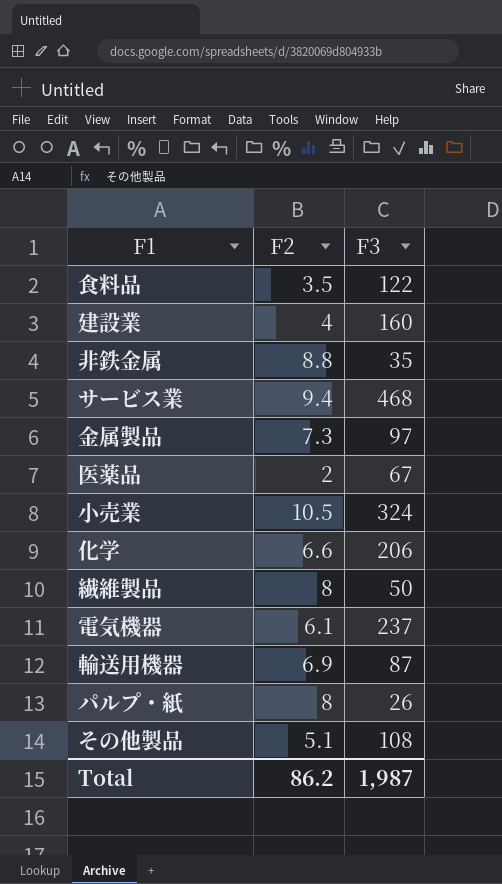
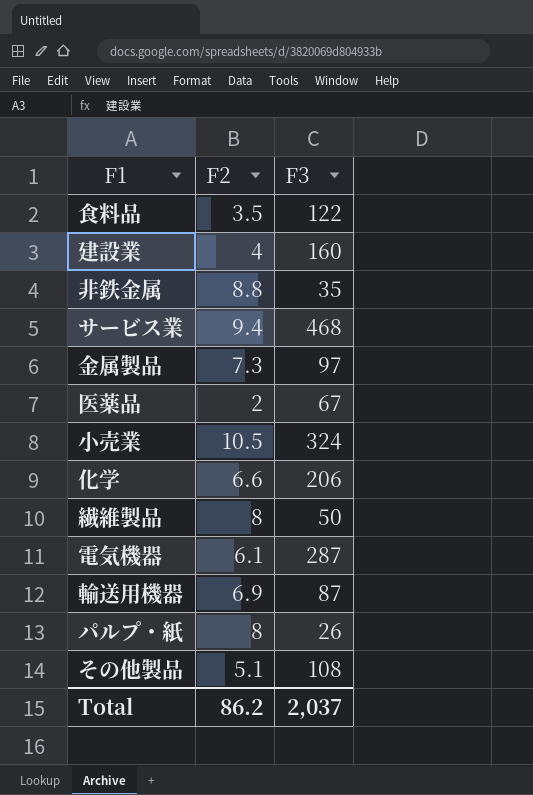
電気機器 | F3: 237 -> 287
Total | F3: 1,987 -> 2,037

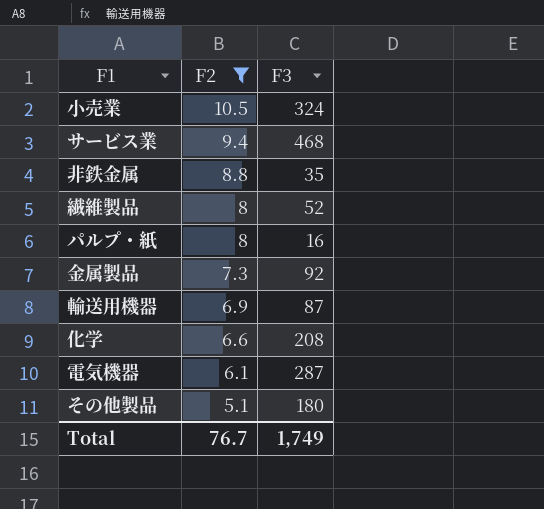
filter: none -> F2 >= 5.1
row order: none -> F2 descending
繊維製品 | F3: 50 -> 52
パルプ・紙 | F3: 26 -> 16
金属製品 | F3: 97 -> 92
化学 | F3: 206 -> 208
その他製品 | F3: 108 -> 180
Total | F2: 86.2 -> 76.7
Total | F3: 2,037 -> 1,749

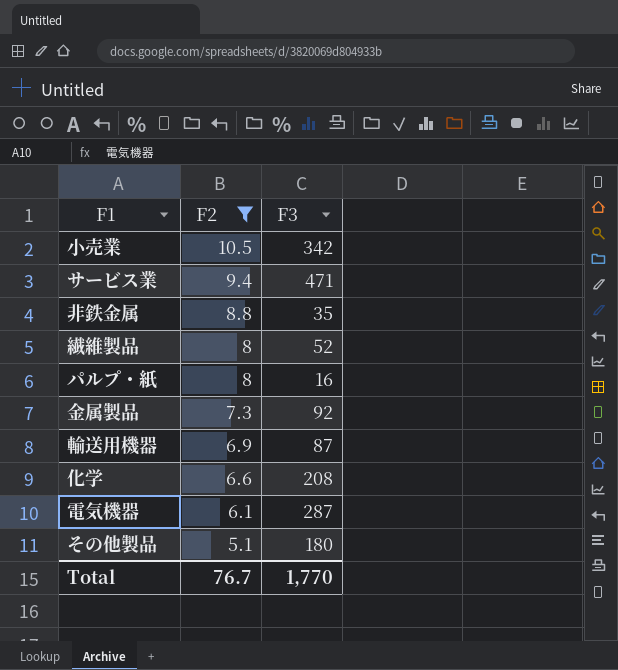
小売業 | F3: 324 -> 342
サービス業 | F3: 468 -> 471
Total | F3: 1,749 -> 1,770

